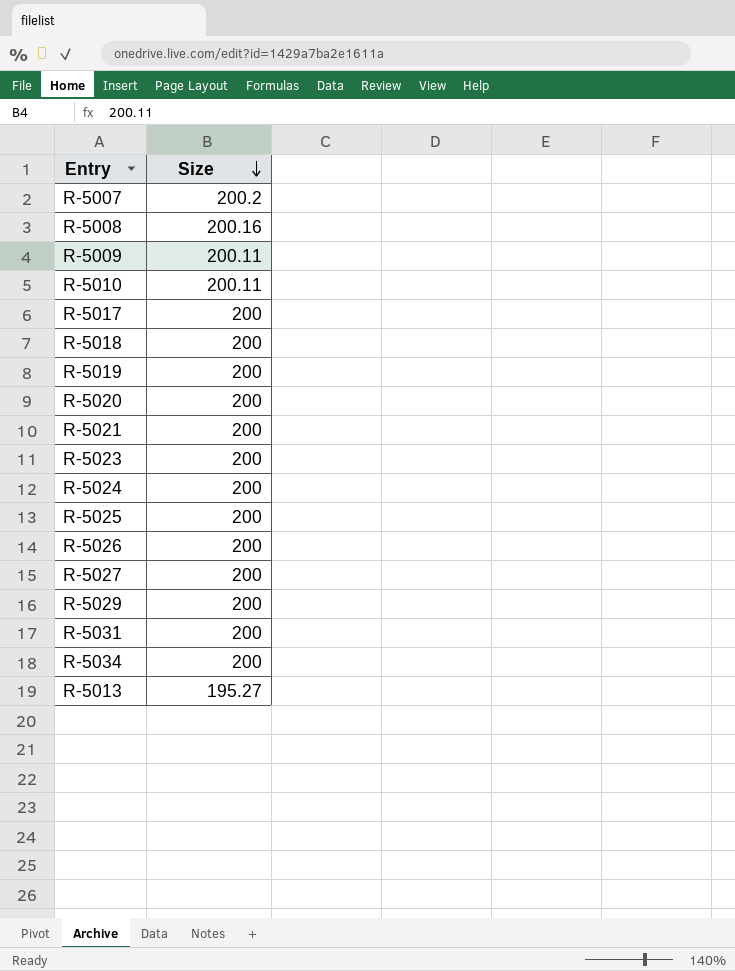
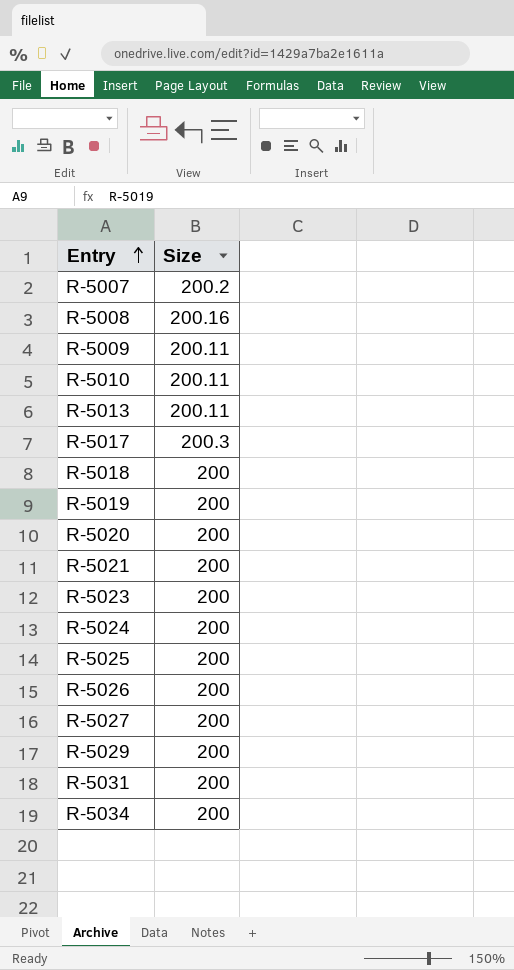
row order: Size descending -> Entry ascending
R-5013 | Size: 195.27 -> 200.11
R-5017 | Size: 200 -> 200.3

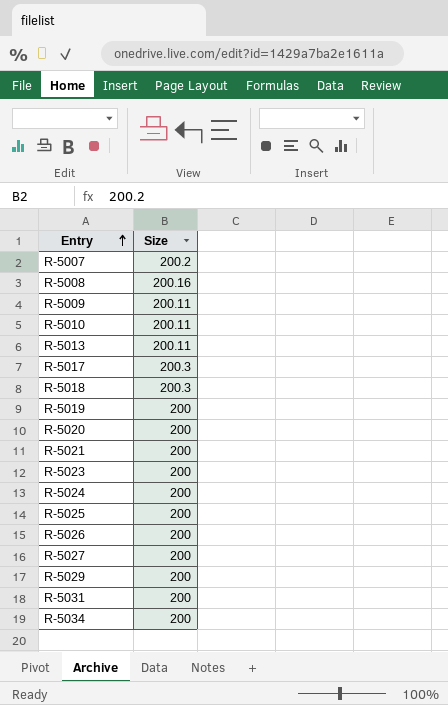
R-5018 | Size: 200 -> 200.3

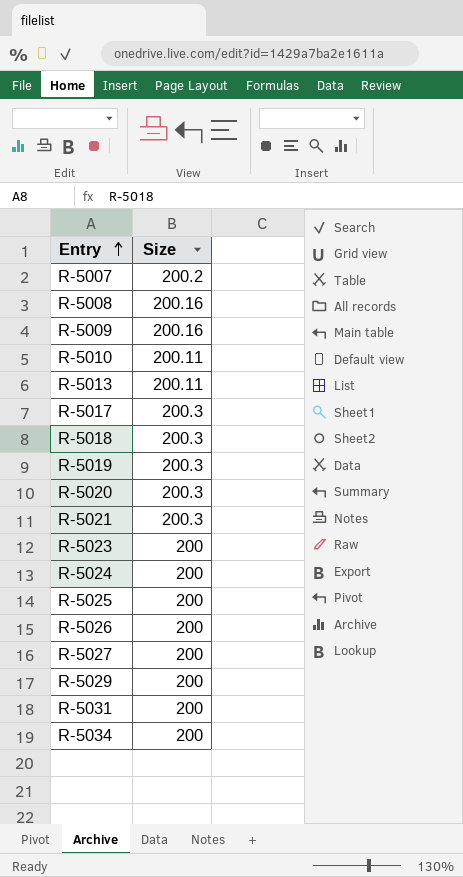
R-5009 | Size: 200.11 -> 200.16
R-5019 | Size: 200 -> 200.3
R-5020 | Size: 200 -> 200.3
R-5021 | Size: 200 -> 200.3

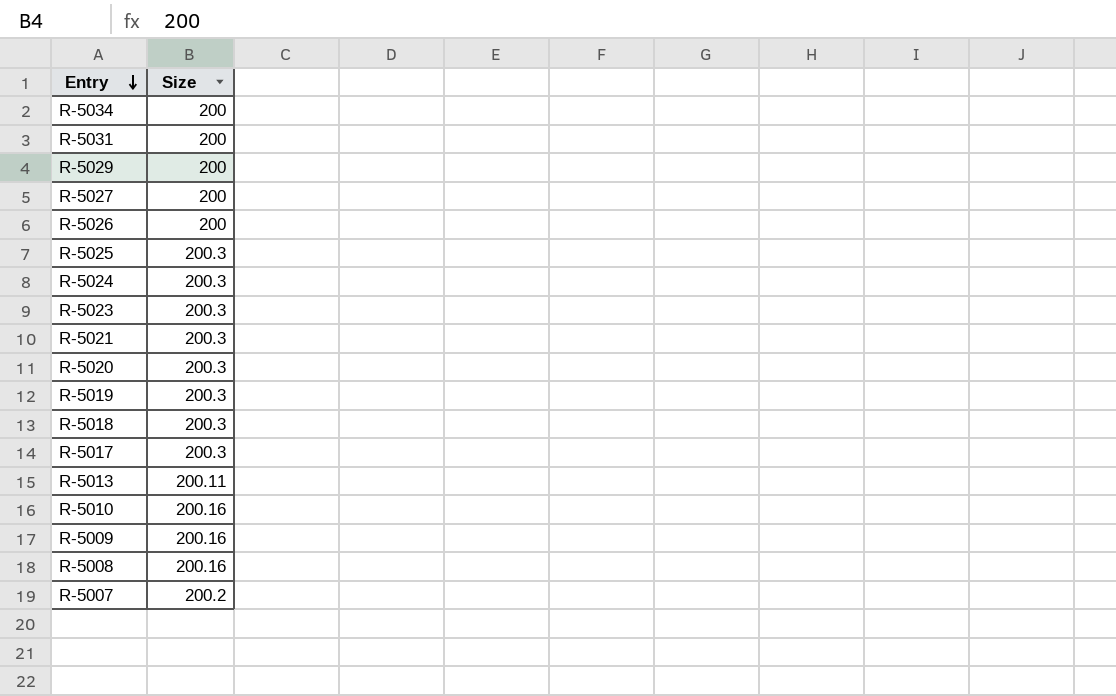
row order: Entry ascending -> Entry descending
R-5025 | Size: 200 -> 200.3
R-5024 | Size: 200 -> 200.3
R-5023 | Size: 200 -> 200.3
R-5010 | Size: 200.11 -> 200.16

